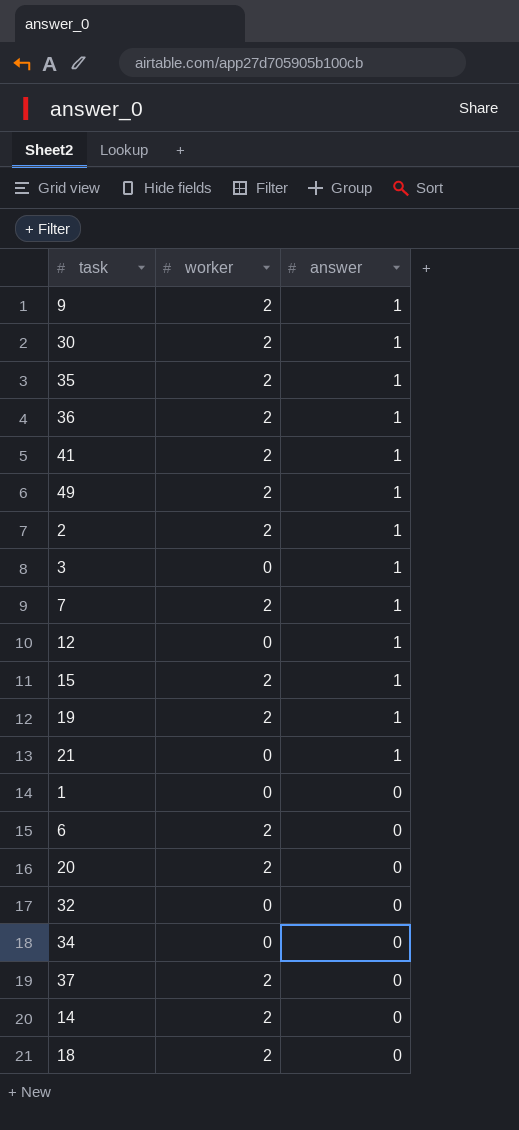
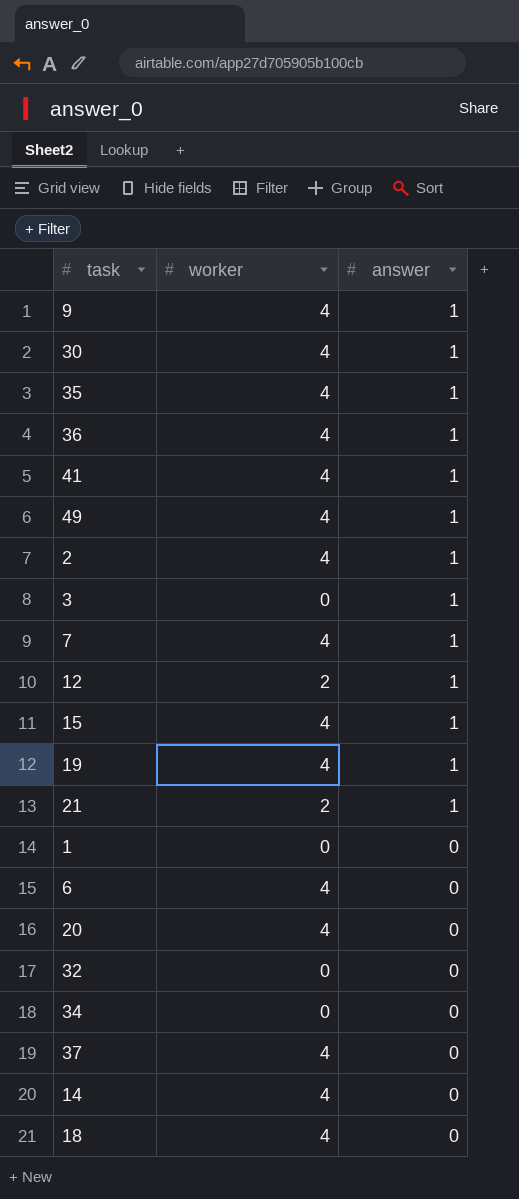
9 | worker: 2 -> 4
30 | worker: 2 -> 4
35 | worker: 2 -> 4
36 | worker: 2 -> 4
41 | worker: 2 -> 4
49 | worker: 2 -> 4
2 | worker: 2 -> 4
7 | worker: 2 -> 4
12 | worker: 0 -> 2
15 | worker: 2 -> 4
19 | worker: 2 -> 4
21 | worker: 0 -> 2
6 | worker: 2 -> 4
20 | worker: 2 -> 4
37 | worker: 2 -> 4
14 | worker: 2 -> 4
18 | worker: 2 -> 4

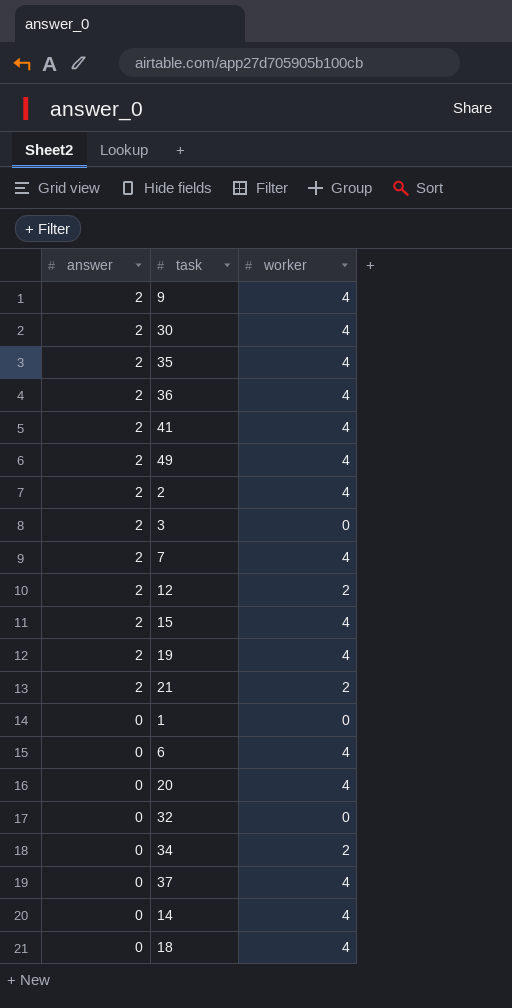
column answer | position: 3 -> 1
9 | answer: 1 -> 2
30 | answer: 1 -> 2
35 | answer: 1 -> 2
36 | answer: 1 -> 2
41 | answer: 1 -> 2
49 | answer: 1 -> 2
2 | answer: 1 -> 2
3 | answer: 1 -> 2
7 | answer: 1 -> 2
12 | answer: 1 -> 2
15 | answer: 1 -> 2
19 | answer: 1 -> 2
21 | answer: 1 -> 2
34 | worker: 0 -> 2

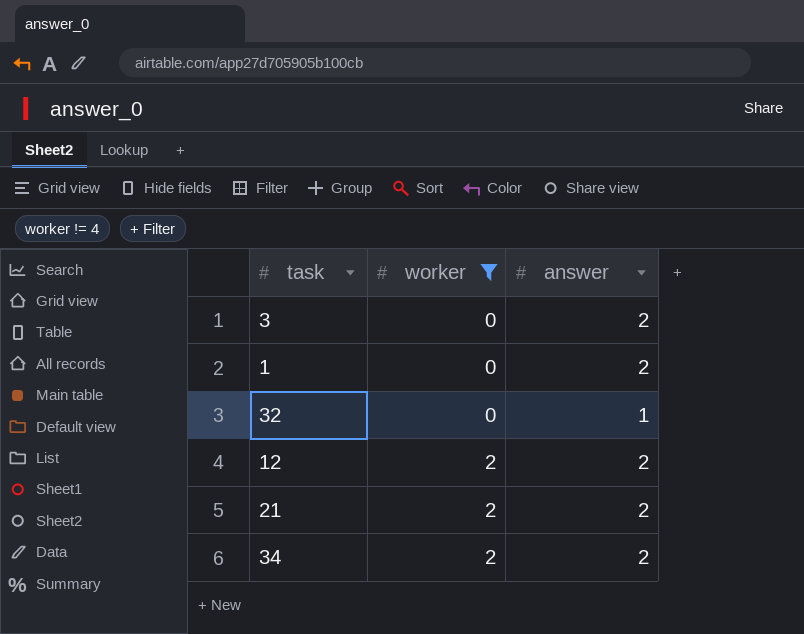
filter: none -> worker != 4
row order: answer descending -> worker ascending
column answer | position: 1 -> 3
1 | answer: 0 -> 2
32 | answer: 0 -> 1
34 | answer: 0 -> 2

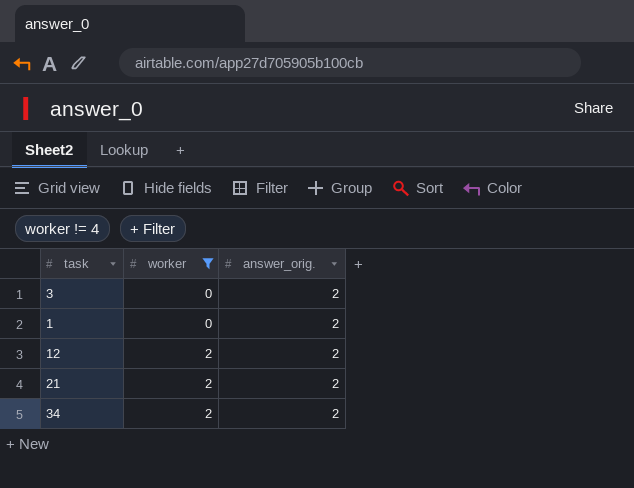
column name: answer -> answer_orig.
row 32: 0 | 1 -> none

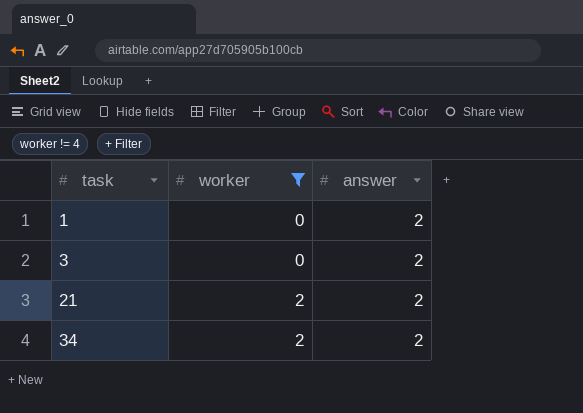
row order: worker ascending -> task ascending
column name: answer_orig. -> answer
row 12: 2 | 2 -> none

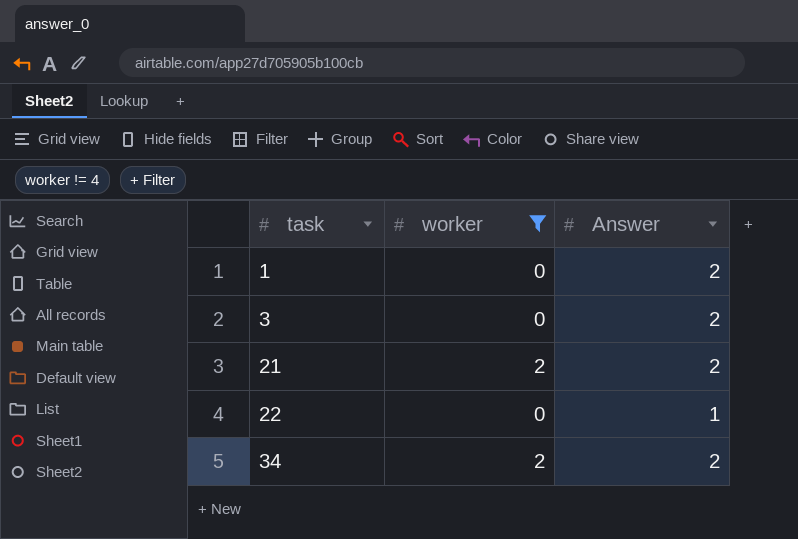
column name: answer -> Answer
row 22: none -> 0 | 1

